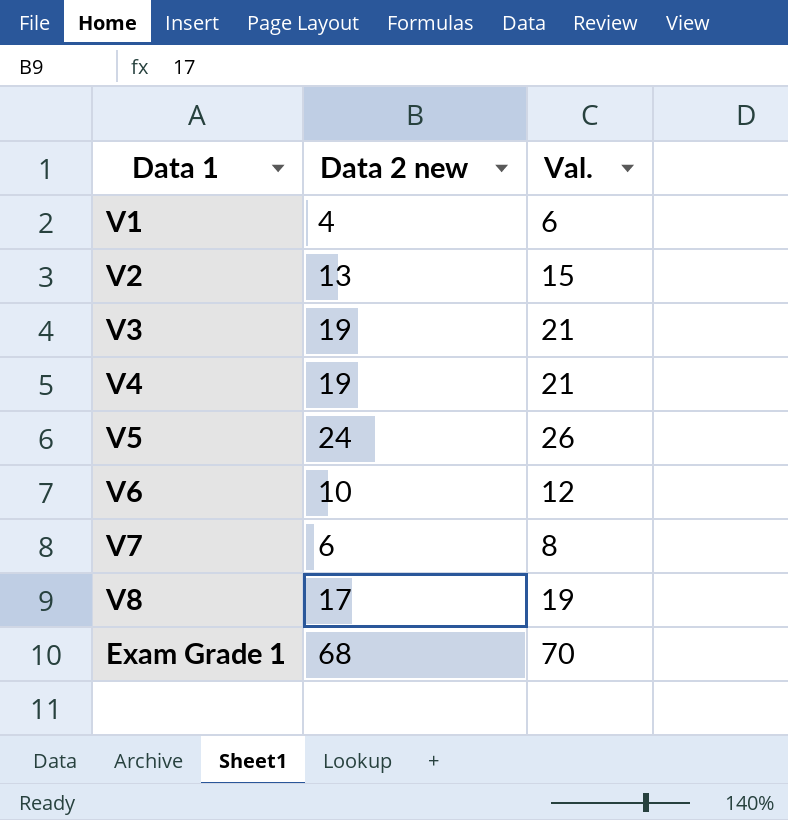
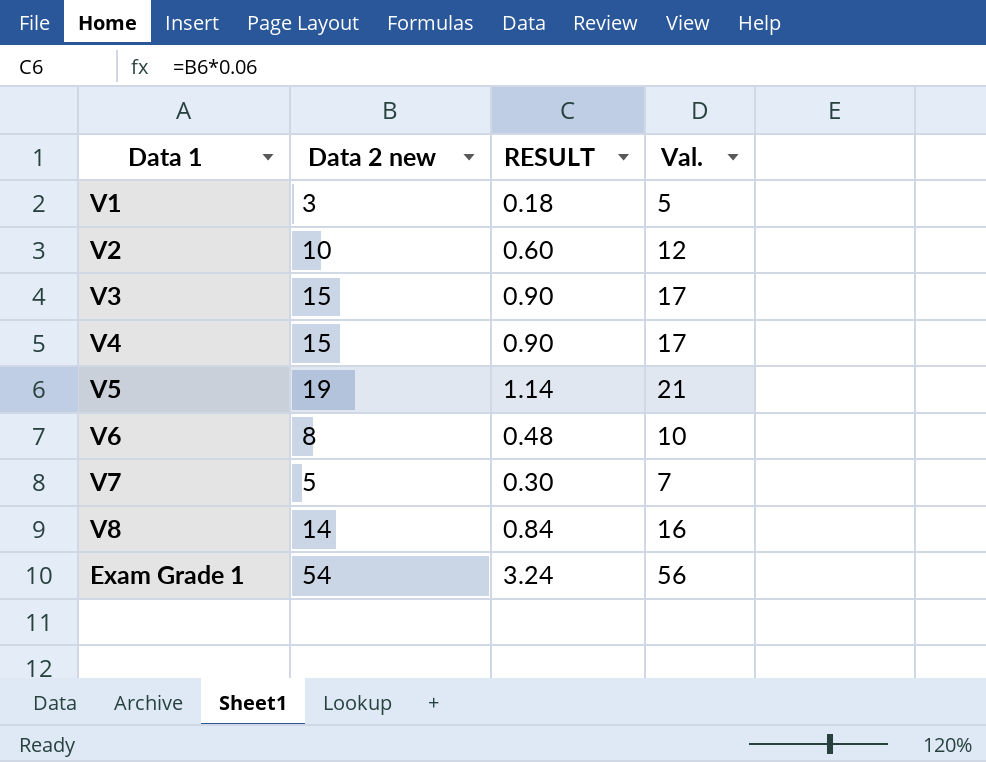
column RESULT | formula: none -> [Data 2 new] * 0.06
V1 | Data 2 new: 4 -> 3
V1 | Val.: 6 -> 5
V2 | Data 2 new: 13 -> 10
V2 | Val.: 15 -> 12
V3 | Data 2 new: 19 -> 15
V3 | Val.: 21 -> 17
V4 | Data 2 new: 19 -> 15
V4 | Val.: 21 -> 17
V5 | Data 2 new: 24 -> 19
V5 | Val.: 26 -> 21
V6 | Data 2 new: 10 -> 8
V6 | Val.: 12 -> 10
V7 | Data 2 new: 6 -> 5
V7 | Val.: 8 -> 7
V8 | Data 2 new: 17 -> 14
V8 | Val.: 19 -> 16
Exam Grade 1 | Data 2 new: 68 -> 54
Exam Grade 1 | Val.: 70 -> 56

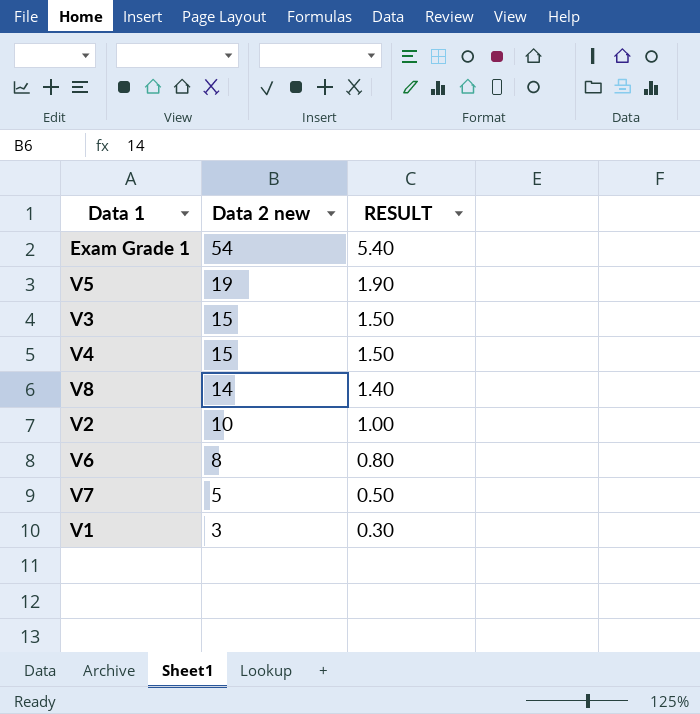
row order: none -> Data 2 new descending
column Val. | formula: [Data 2 new] + 2 -> none
column RESULT | formula: [Data 2 new] * 0.06 -> [Data 2 new] * 0.1

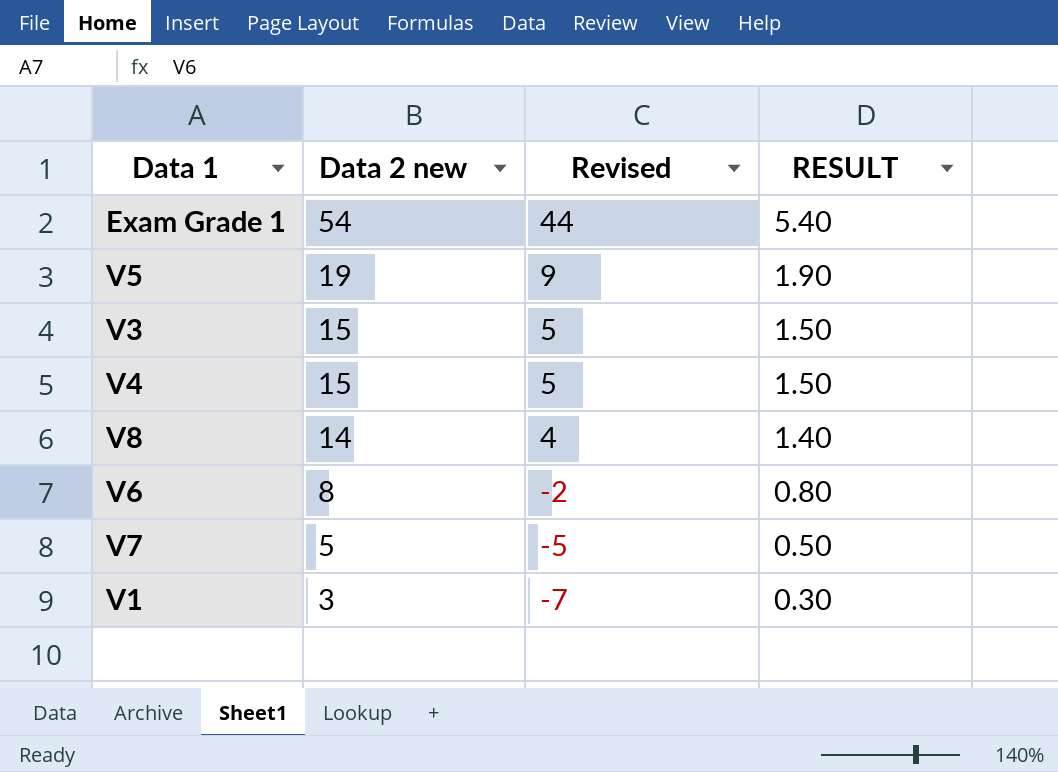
column Revised | formula: none -> [Data 2 new] - 10
row V2: 10 | 1.00 -> none

